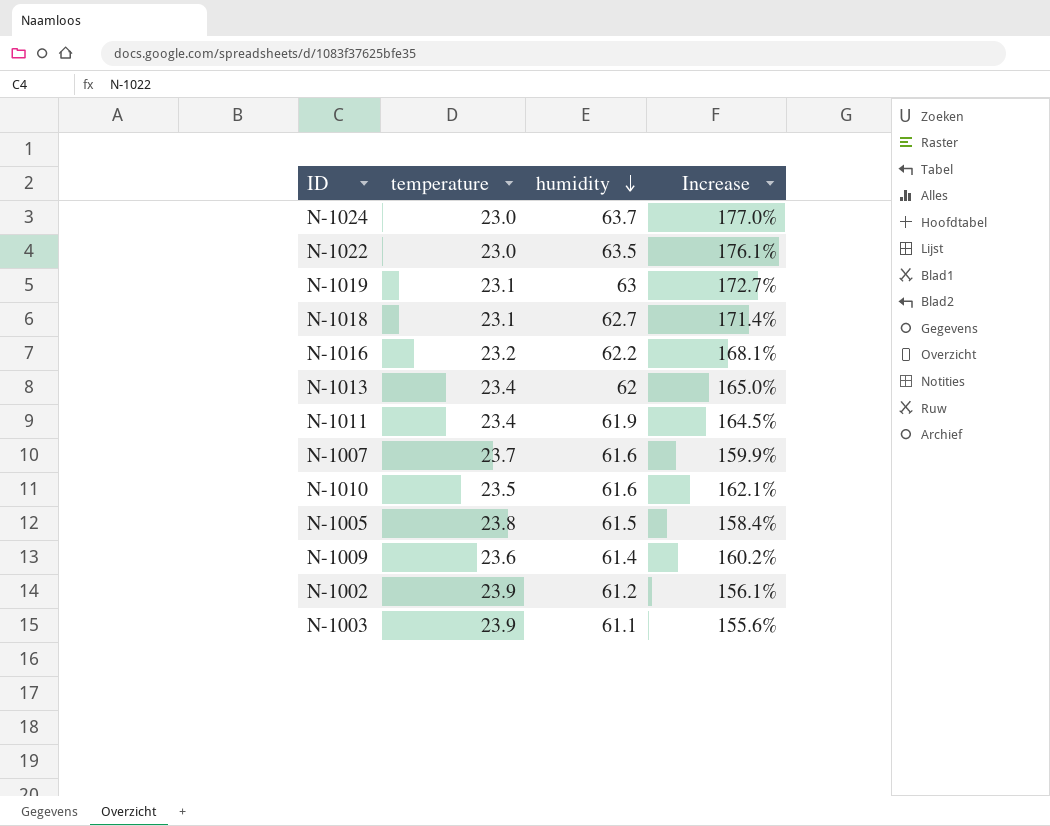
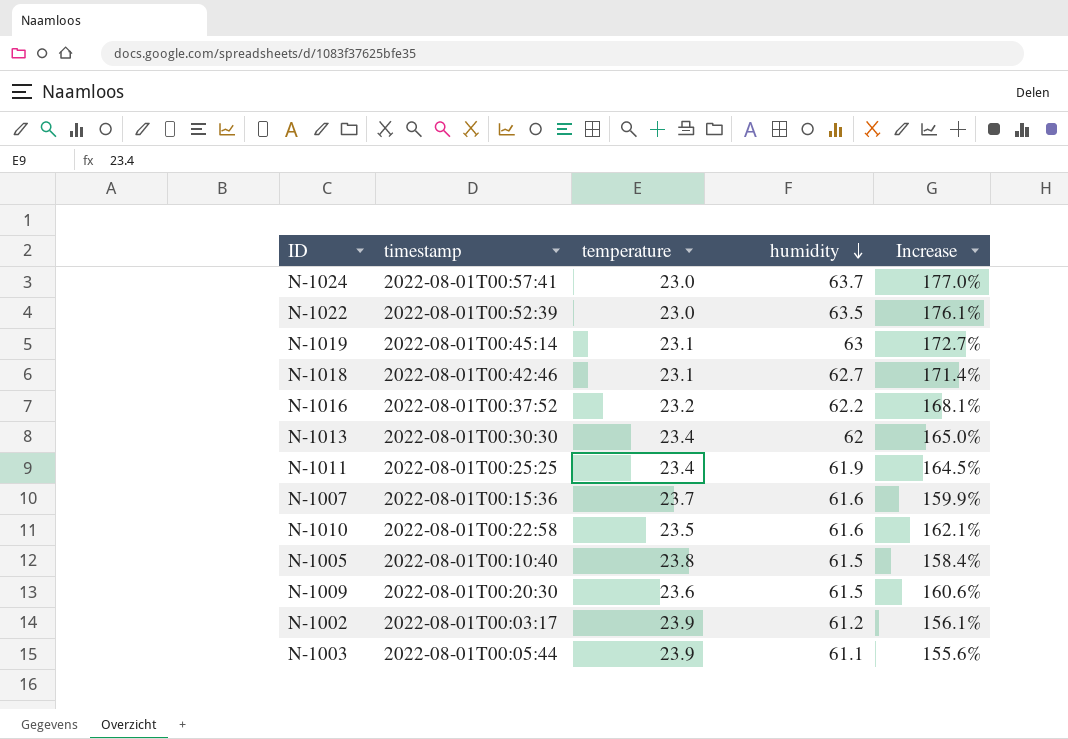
column timestamp | position: none -> 2
N-1009 | humidity: 61.4 -> 61.5
N-1009 | Increase: 160.2% -> 160.6%

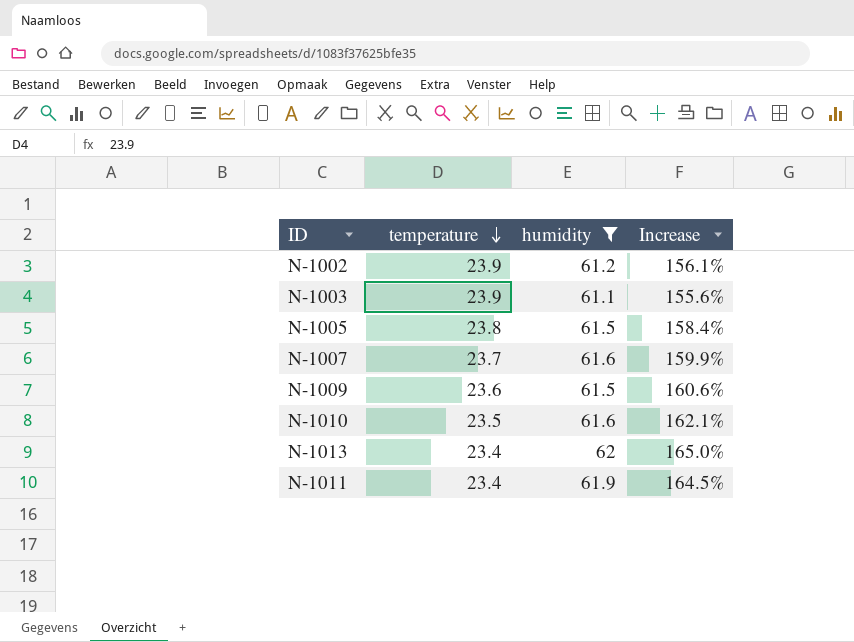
filter: none -> humidity <= 62
row order: humidity descending -> temperature descending
column timestamp | position: 2 -> none

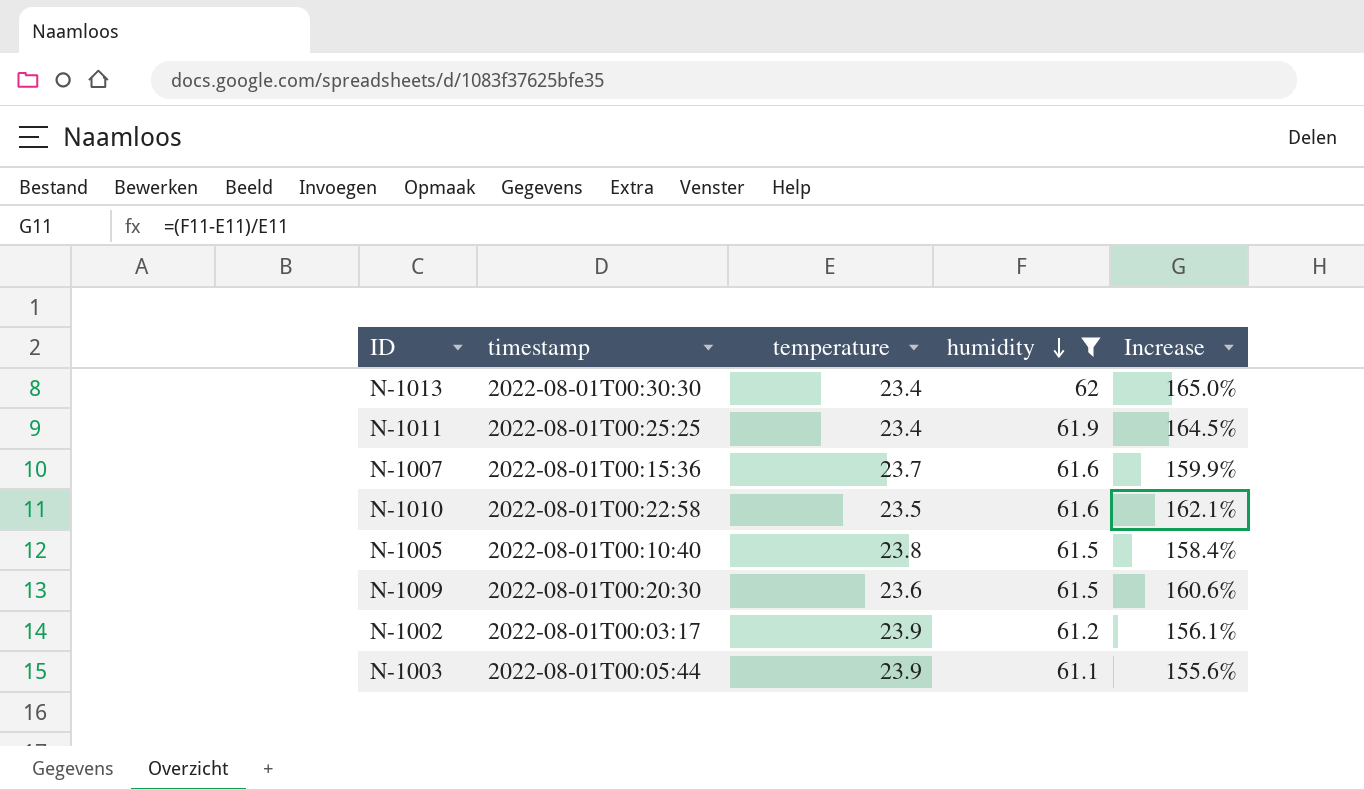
row order: temperature descending -> humidity descending
column timestamp | position: none -> 2

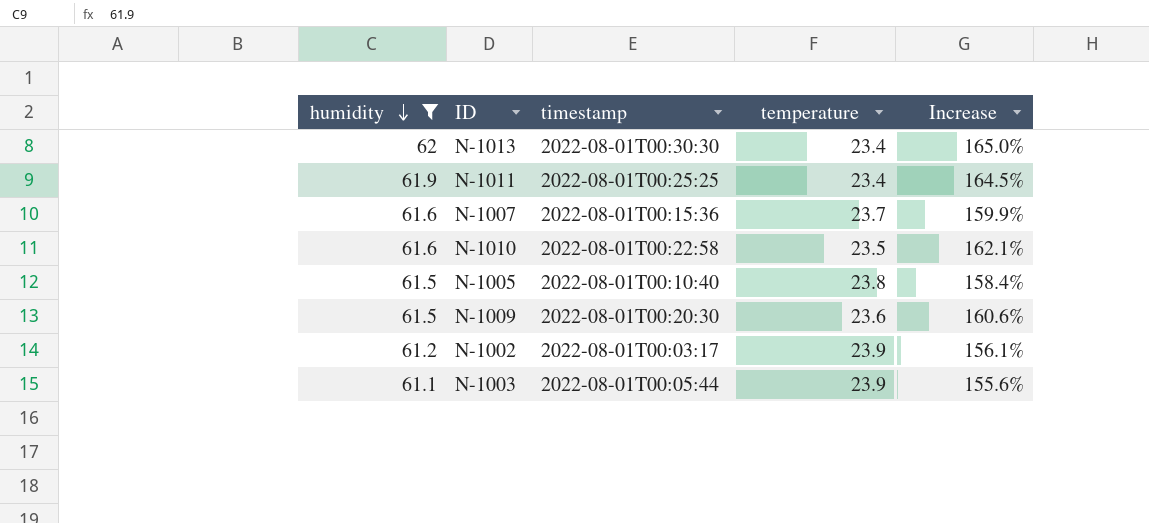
column humidity | position: 4 -> 1

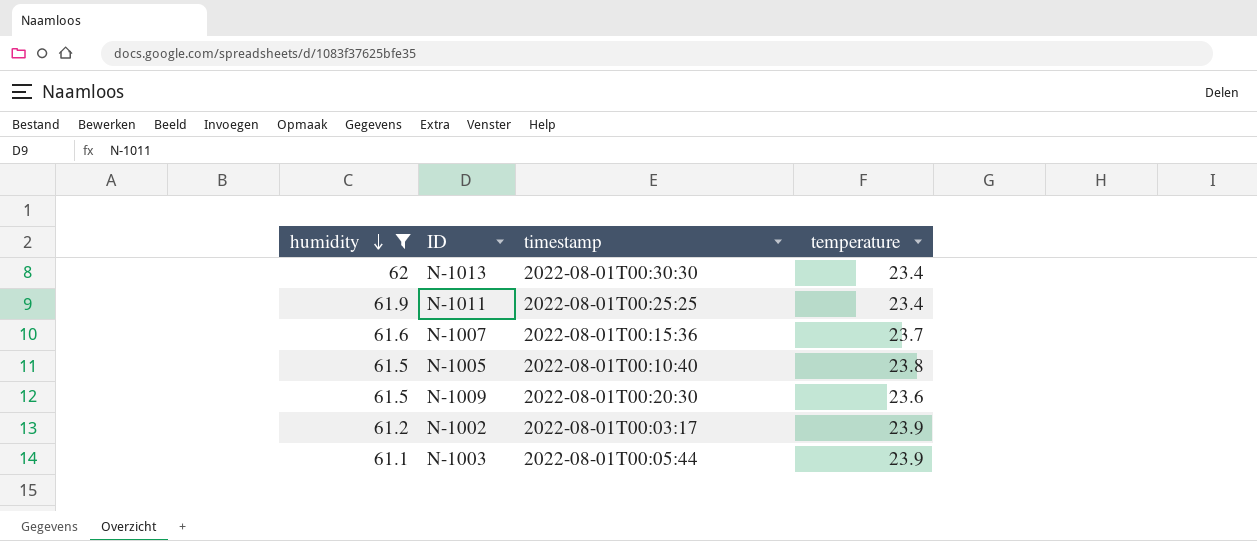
column Increase | formula: ([humidity] - [temperature]) / [temperature] -> none
row N-1010: 61.6 | 2022-08-01T00:22:58 | 23.5 | 162.1% -> none

